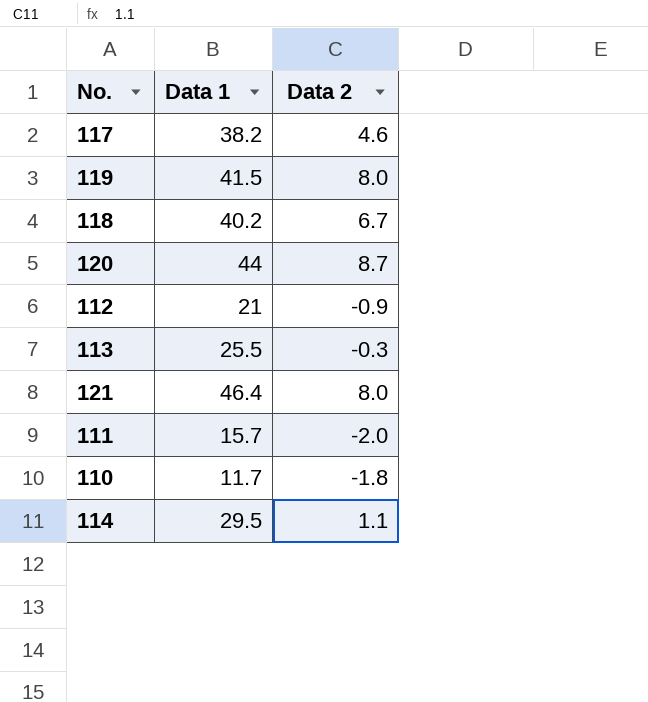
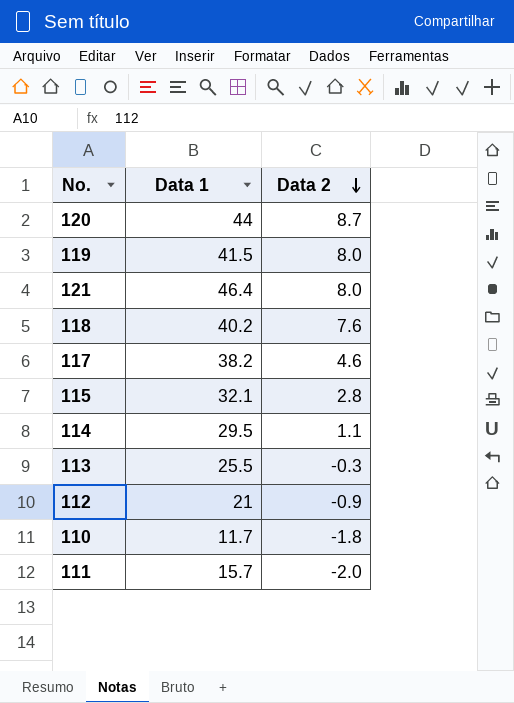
row order: none -> Data 2 descending
118 | Data 2: 6.7 -> 7.6
row 115: none -> 32.1 | 2.8

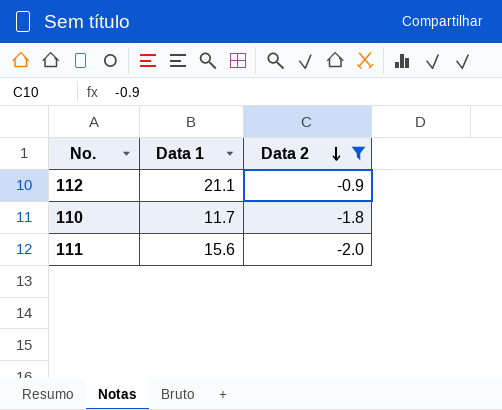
filter: none -> Data 2 <= -0.9
112 | Data 1: 21 -> 21.1
111 | Data 1: 15.7 -> 15.6

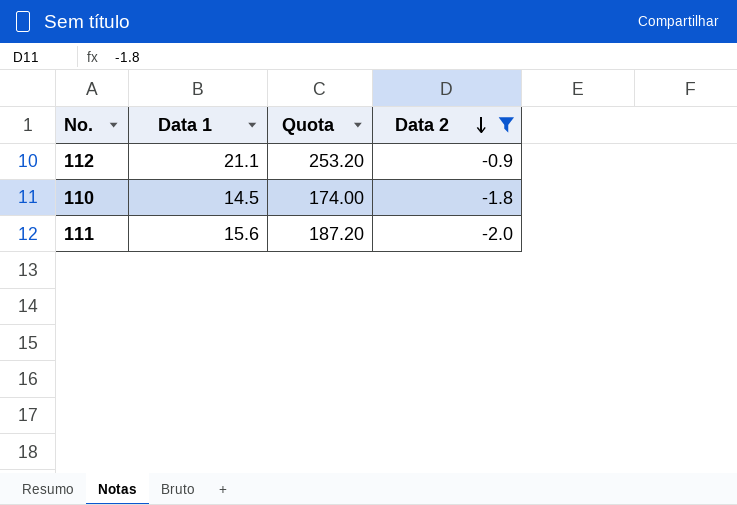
column Quota | formula: none -> [Data 1] * 12
110 | Data 1: 11.7 -> 14.5

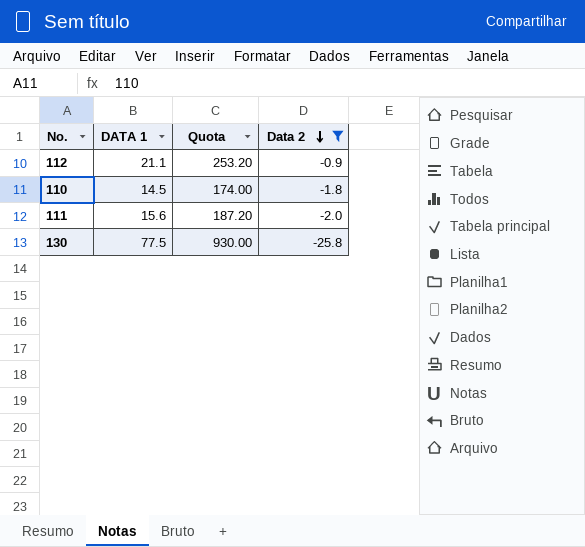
column name: Data 1 -> DATA 1
row 130: none -> 77.5 | 930.00 | -25.8

